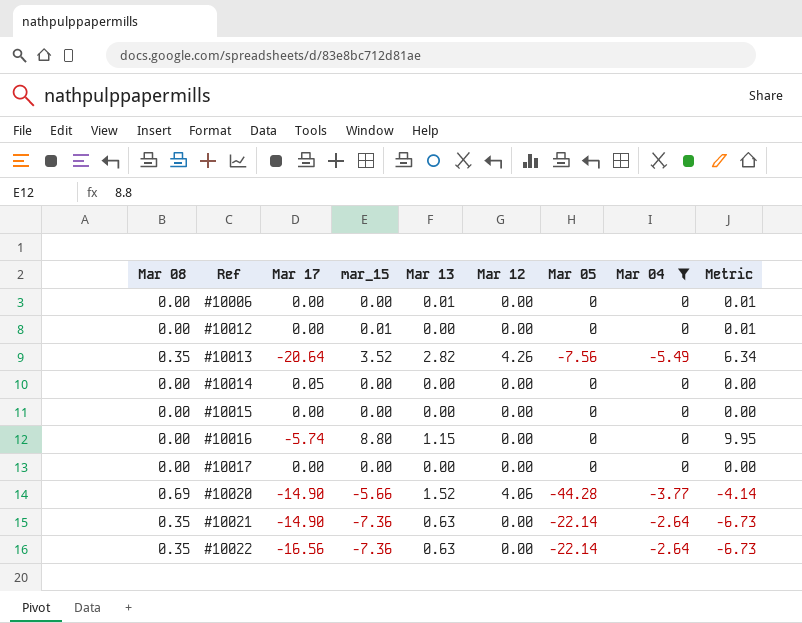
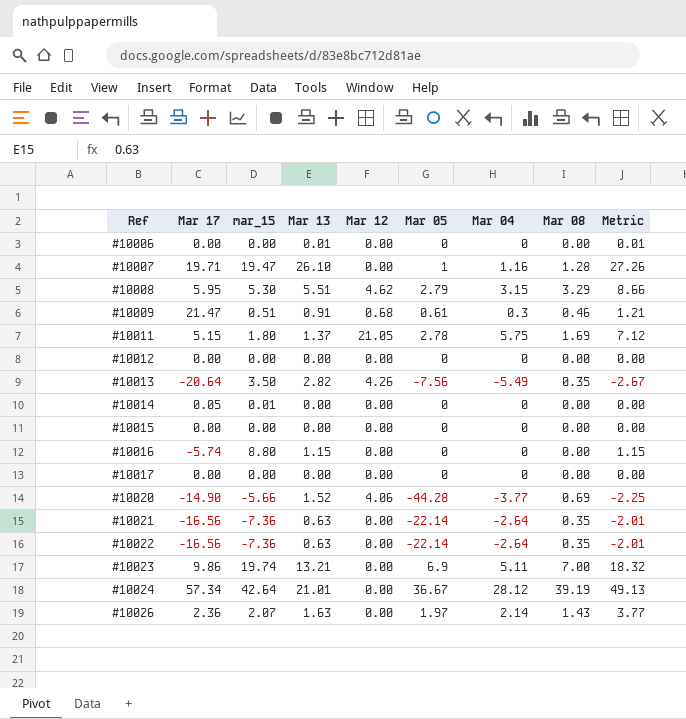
filter: Mar 04 <= 0 -> none
column Mar 08 | position: 1 -> 8
column Metric | formula: [mar_15] + [Mar 13] -> [Mar 13] + [Mar 04]
#10012 | mar_15: 0.01 -> 0.00
#10013 | mar_15: 3.52 -> 3.50
#10014 | mar_15: 0.00 -> 0.01
#10021 | Mar 17: -14.90 -> -16.56

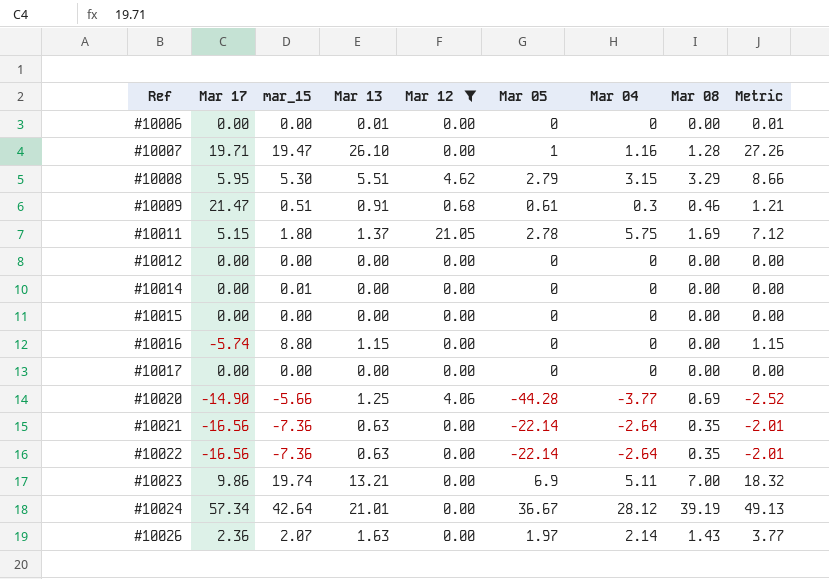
filter: none -> Mar 12 != 4.26
#10014 | Mar 17: 0.05 -> 0.00
#10020 | Mar 13: 1.52 -> 1.25
#10020 | Metric: -2.25 -> -2.52

